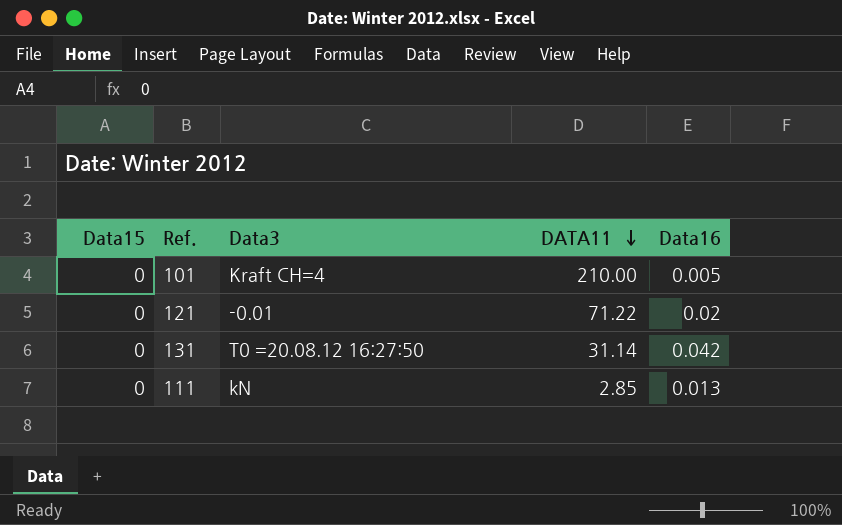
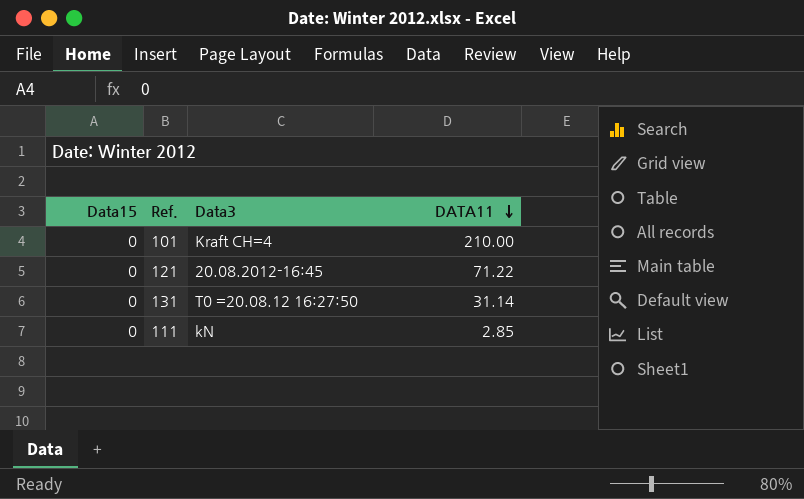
column Data16 | position: 5 -> none
121 | Data3: -0.01 -> 20.08.2012-16:45

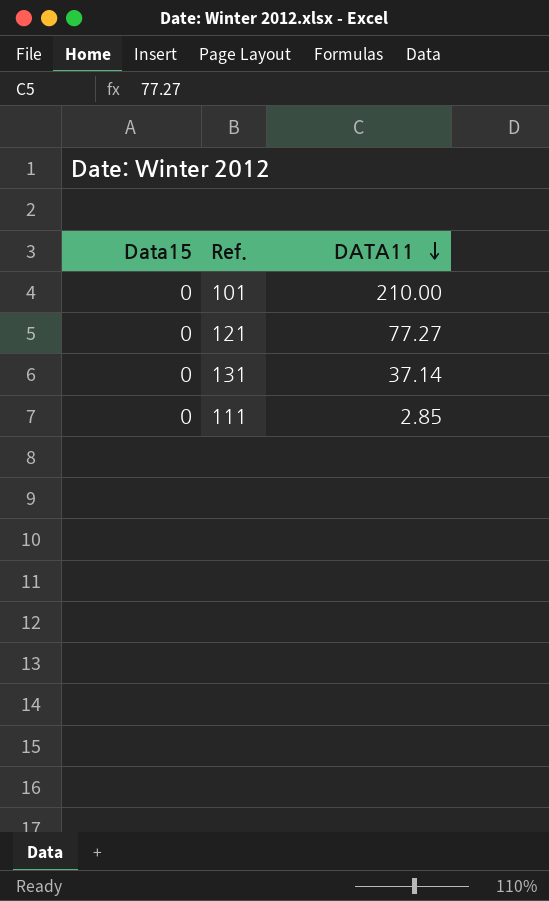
column Data3 | position: 3 -> none
121 | DATA11: 71.22 -> 77.27
131 | DATA11: 31.14 -> 37.14

